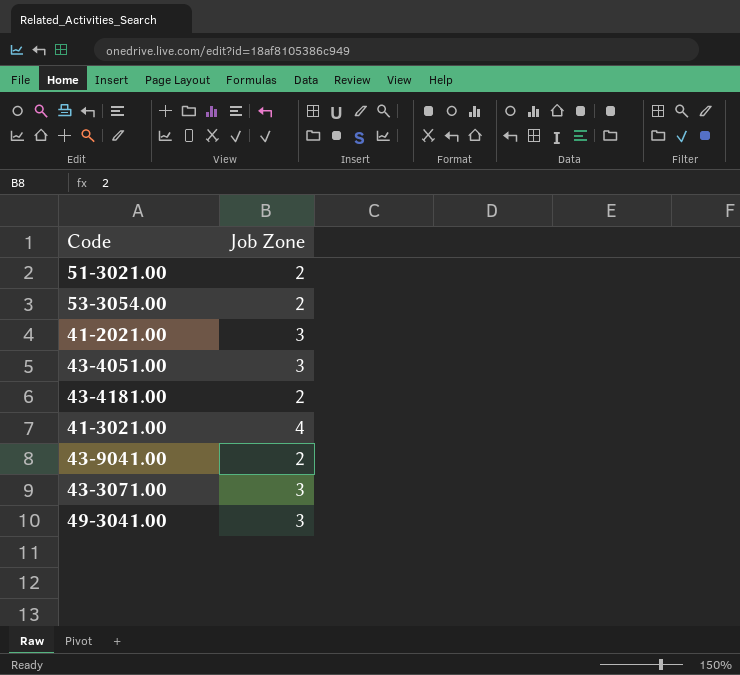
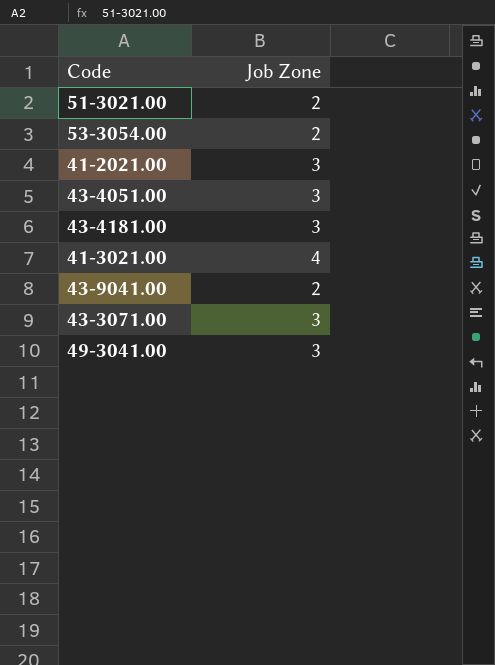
43-4181.00 | Job Zone: 2 -> 3

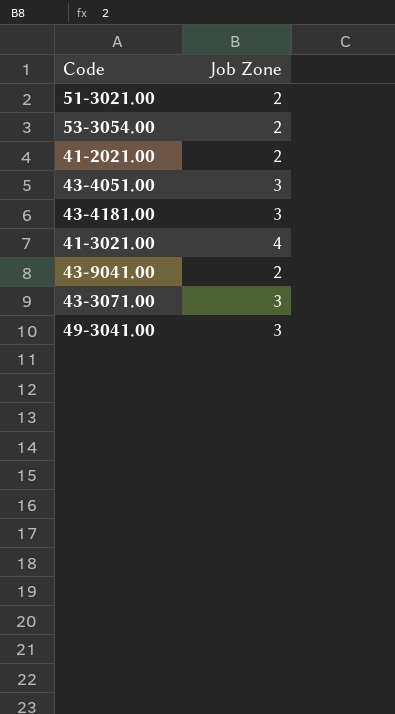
41-2021.00 | Job Zone: 3 -> 2

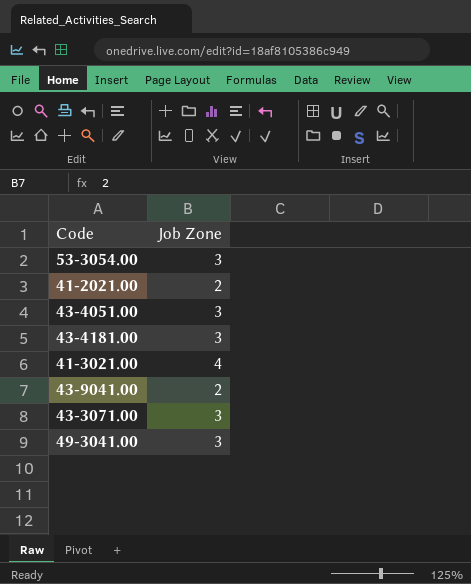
row 51-3021.00: 2 -> none
53-3054.00 | Job Zone: 2 -> 3

